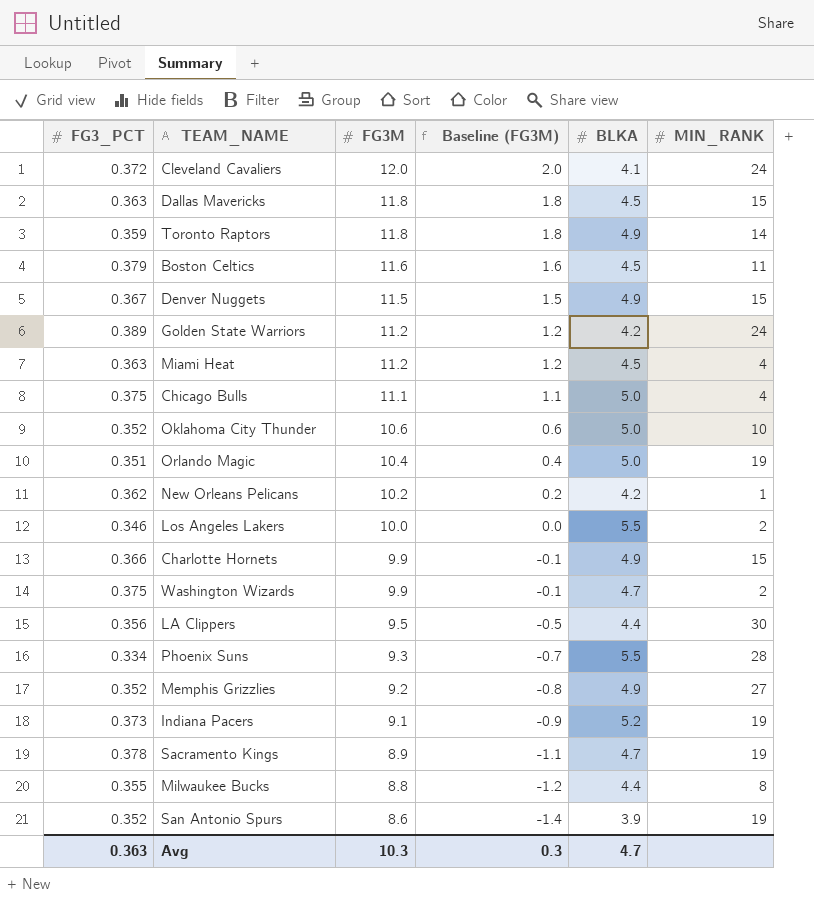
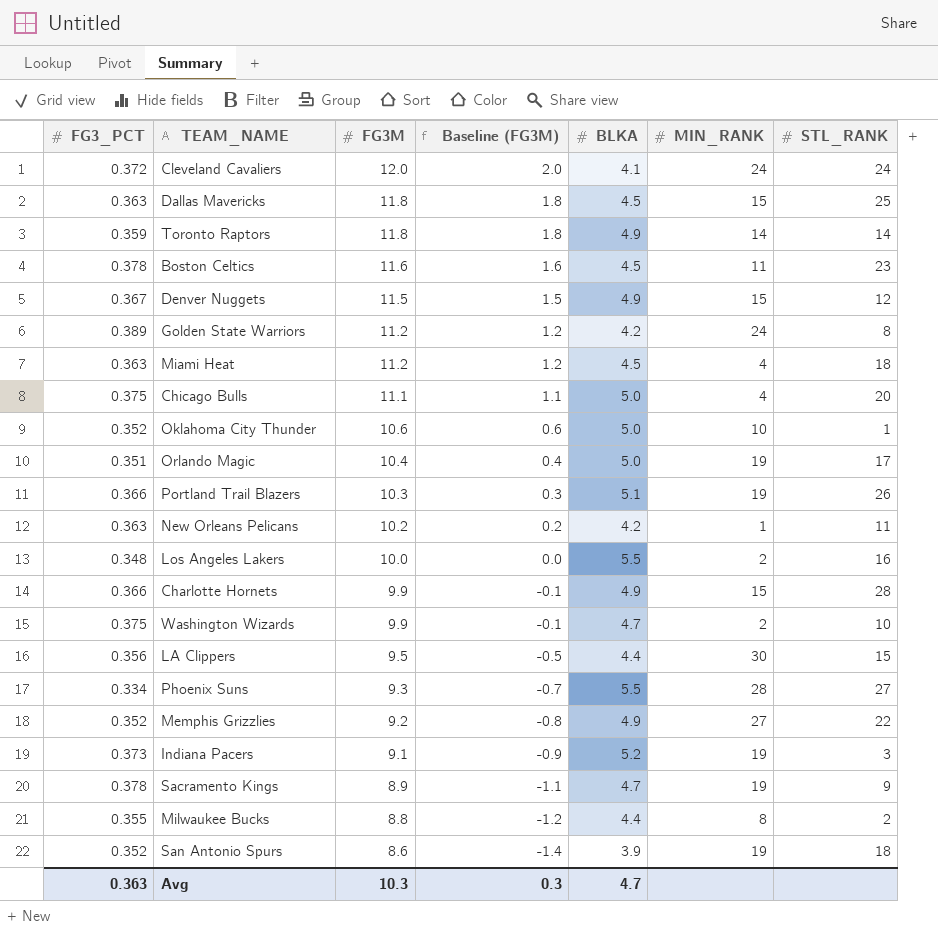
column STL_RANK | position: none -> 7
Boston Celtics | FG3_PCT: 0.379 -> 0.378
row Portland Trail Blazers: none -> 0.366 | 10.3 | 0.3 | 5.1 | 19 | 26
New Orleans Pelicans | FG3_PCT: 0.362 -> 0.363
Los Angeles Lakers | FG3_PCT: 0.346 -> 0.348

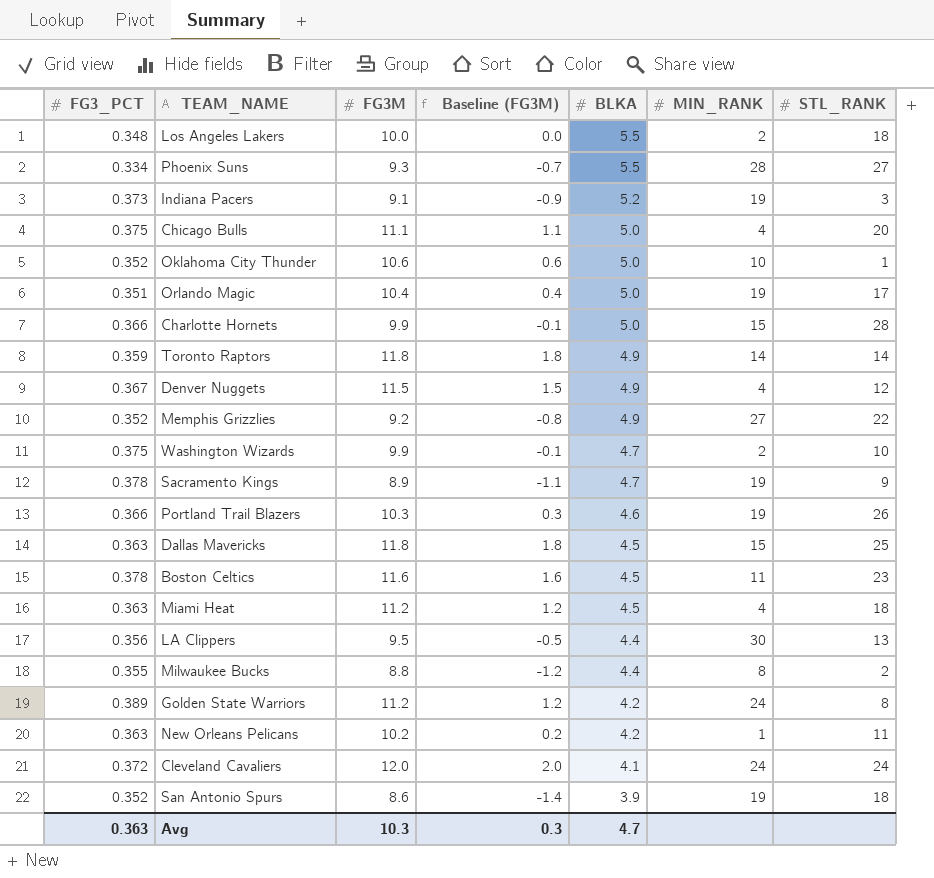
row order: FG3M descending -> BLKA descending
Los Angeles Lakers | STL_RANK: 16 -> 18
Charlotte Hornets | BLKA: 4.9 -> 5.0
Denver Nuggets | MIN_RANK: 15 -> 4
Portland Trail Blazers | BLKA: 5.1 -> 4.6
LA Clippers | STL_RANK: 15 -> 13

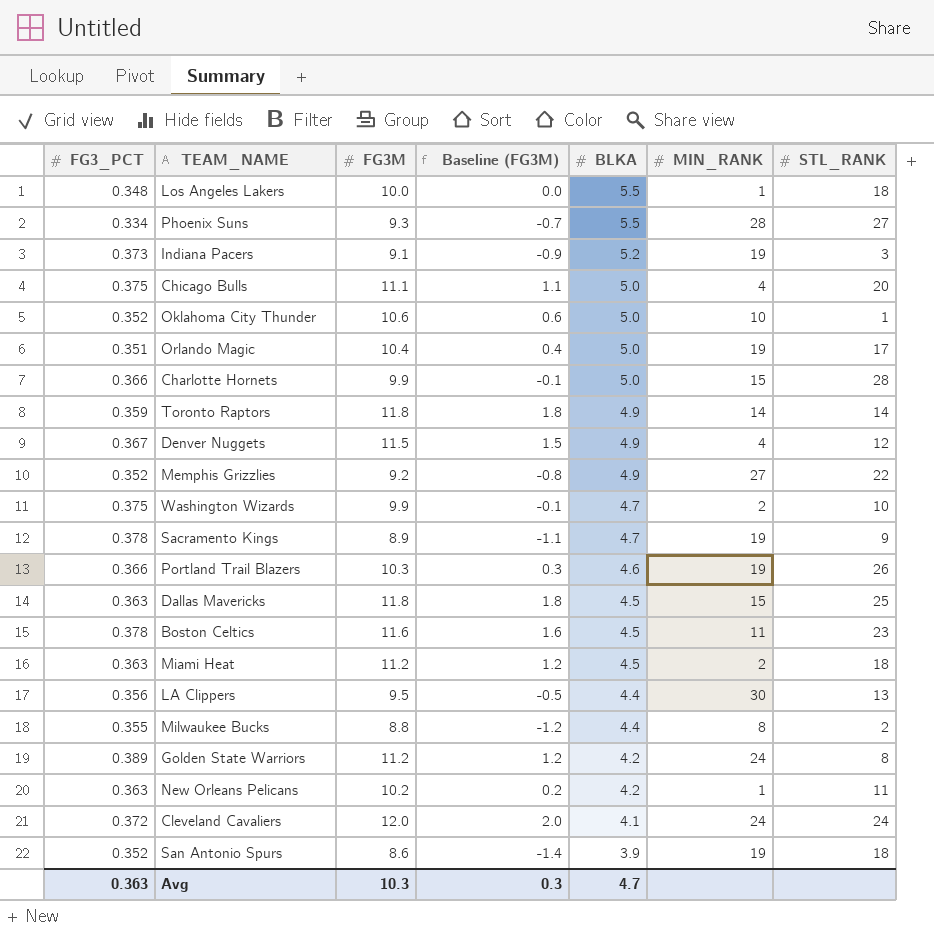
Los Angeles Lakers | MIN_RANK: 2 -> 1
Miami Heat | MIN_RANK: 4 -> 2

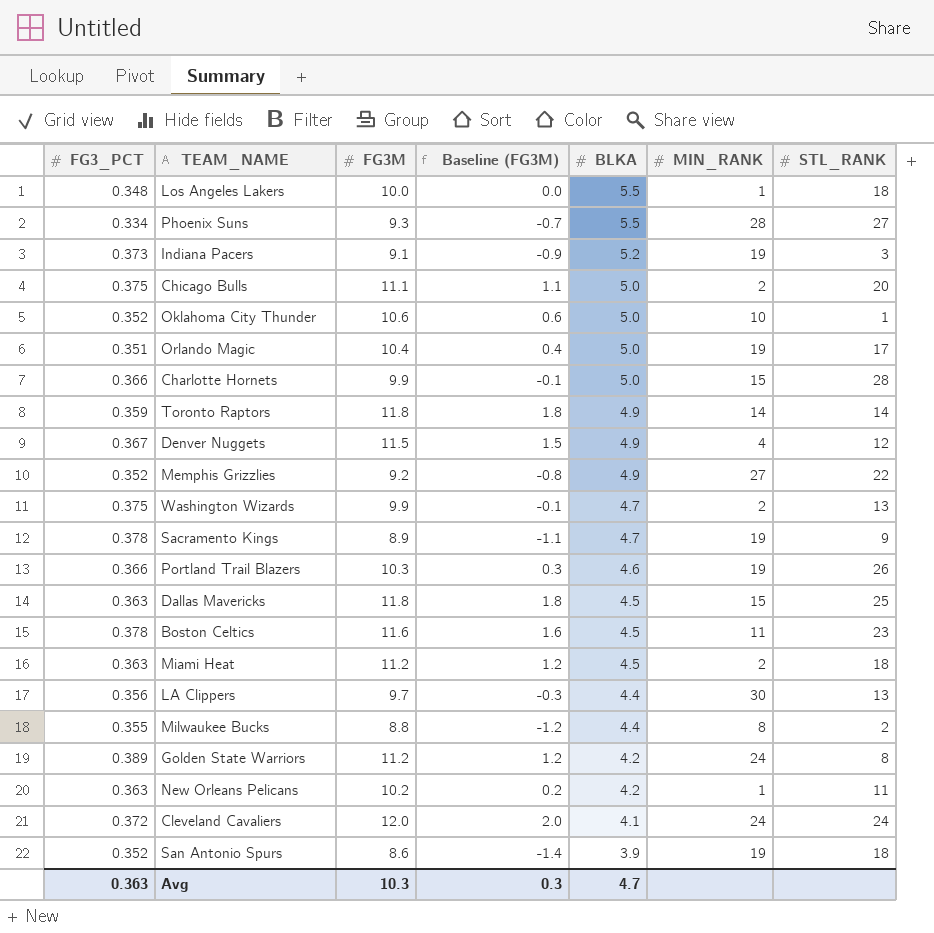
Chicago Bulls | MIN_RANK: 4 -> 2
Washington Wizards | STL_RANK: 10 -> 13
LA Clippers | FG3M: 9.5 -> 9.7
LA Clippers | Baseline (FG3M): -0.5 -> -0.3

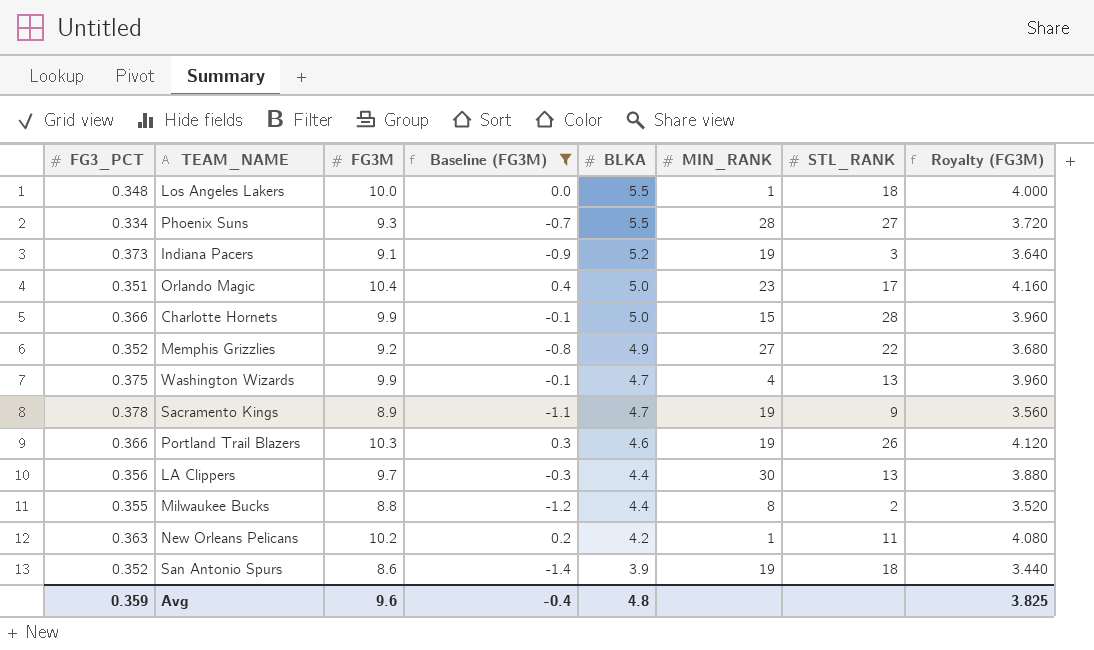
filter: none -> Baseline (FG3M) <= 0.4
column Royalty (FG3M) | formula: none -> [FG3M] * 0.4
Orlando Magic | MIN_RANK: 19 -> 23
Washington Wizards | MIN_RANK: 2 -> 4
Avg | FG3_PCT: 0.363 -> 0.359
Avg | FG3M: 10.3 -> 9.6
Avg | Baseline (FG3M): 0.3 -> -0.4
Avg | BLKA: 4.7 -> 4.8

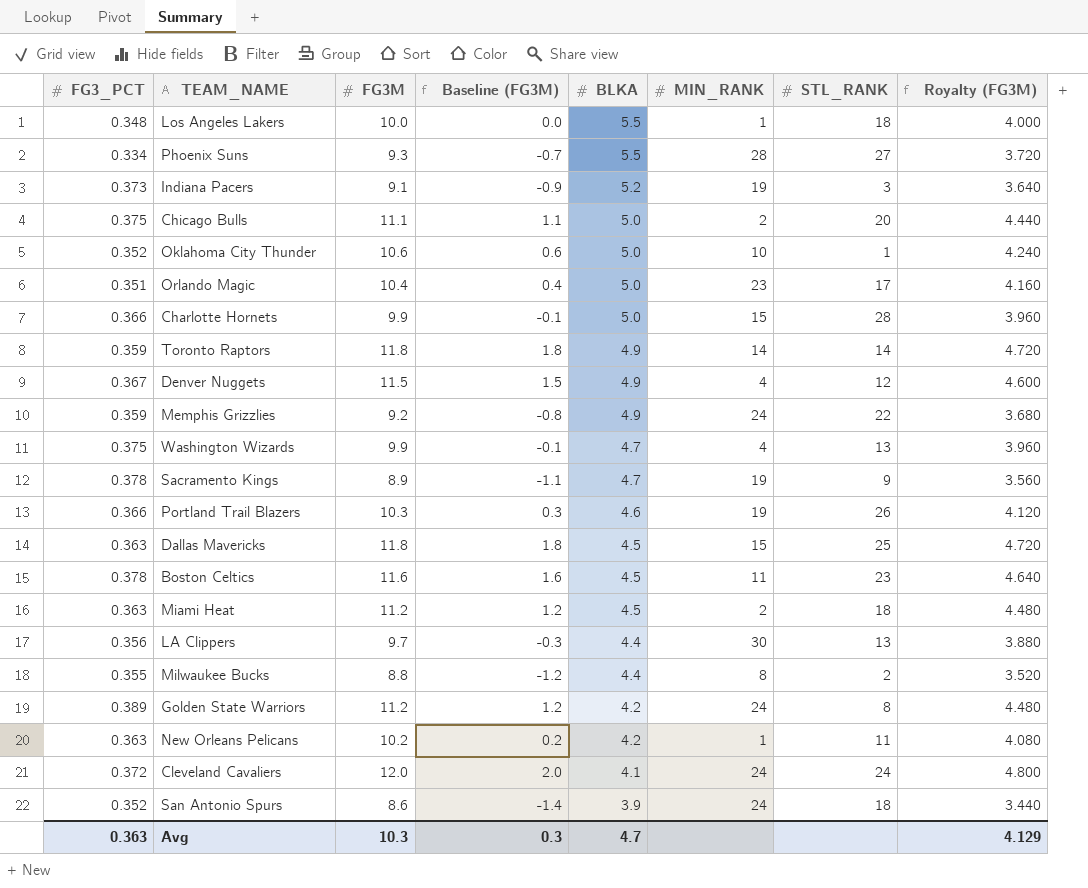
filter: Baseline (FG3M) <= 0.4 -> none
Memphis Grizzlies | FG3_PCT: 0.352 -> 0.359
Memphis Grizzlies | MIN_RANK: 27 -> 24
San Antonio Spurs | MIN_RANK: 19 -> 24
Avg | FG3_PCT: 0.359 -> 0.363
Avg | FG3M: 9.6 -> 10.3
Avg | Baseline (FG3M): -0.4 -> 0.3
Avg | BLKA: 4.8 -> 4.7
Avg | Royalty (FG3M): 3.825 -> 4.129

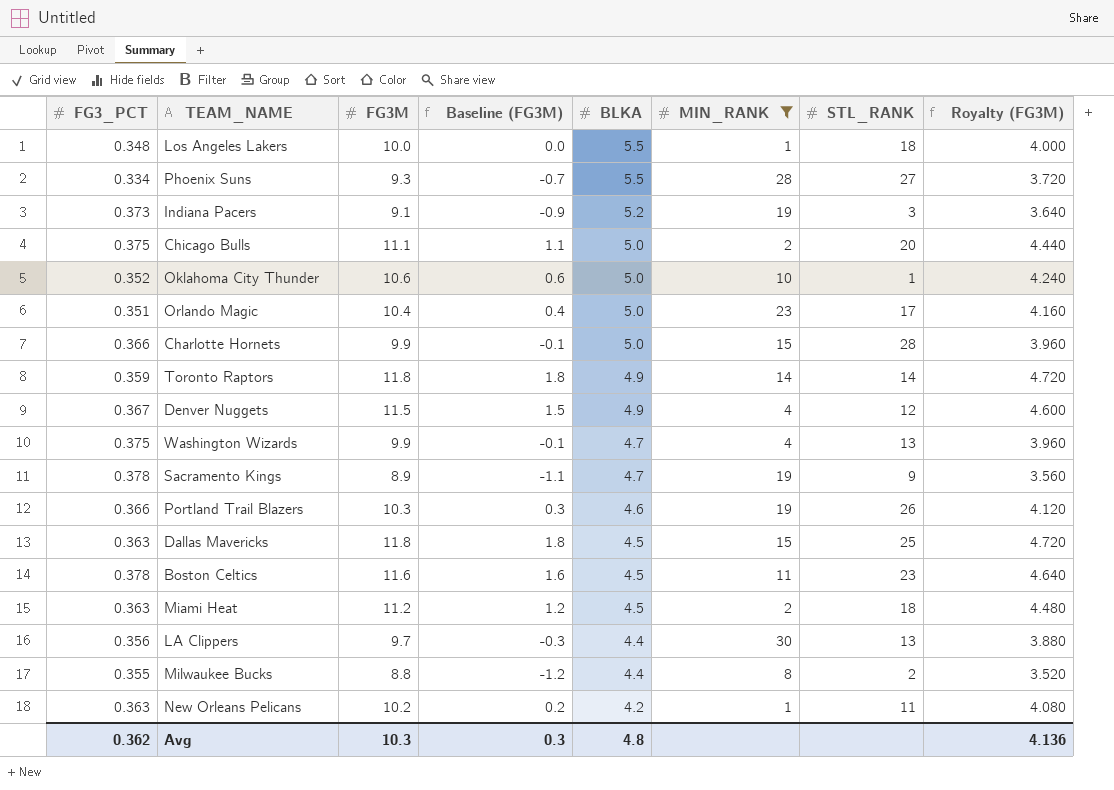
filter: none -> MIN_RANK != 24
Avg | FG3_PCT: 0.363 -> 0.362
Avg | BLKA: 4.7 -> 4.8
Avg | Royalty (FG3M): 4.129 -> 4.136

